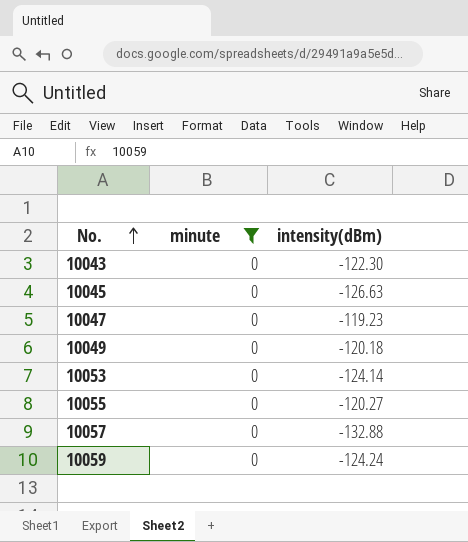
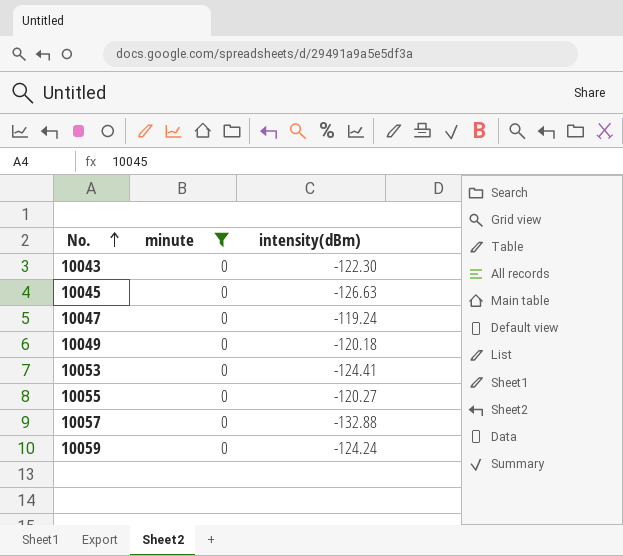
10047 | intensity(dBm): -119.23 -> -119.24
10053 | intensity(dBm): -124.14 -> -124.41

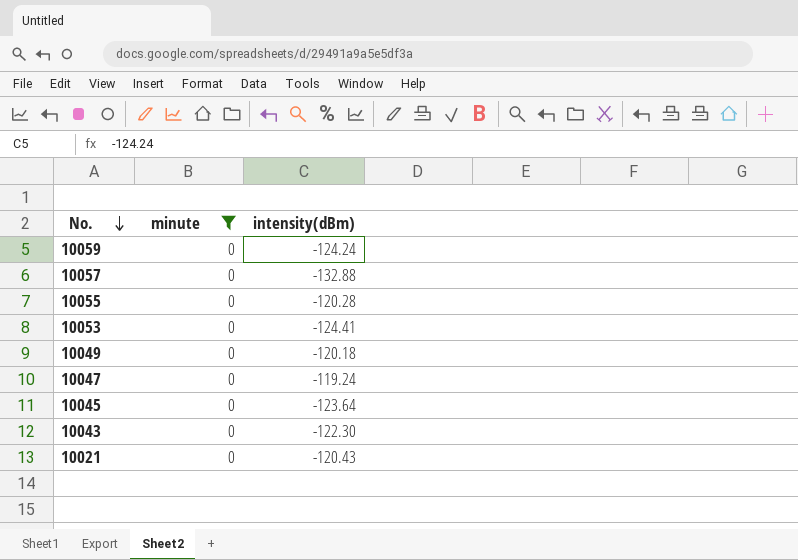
row order: No. ascending -> No. descending
10055 | intensity(dBm): -120.27 -> -120.28
10045 | intensity(dBm): -126.63 -> -123.64
row 10021: none -> 0 | -120.43

